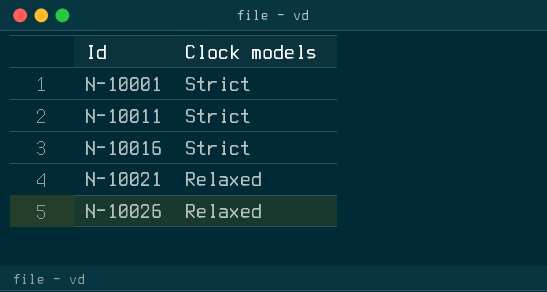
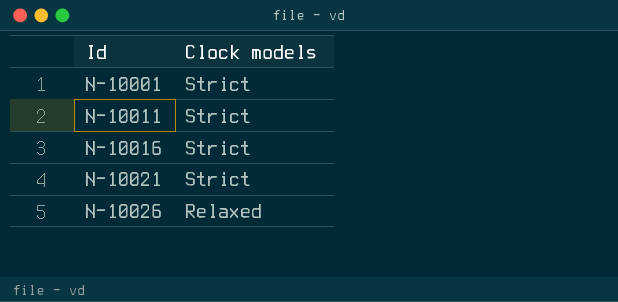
N-10021 | Clock models: Relaxed -> Strict

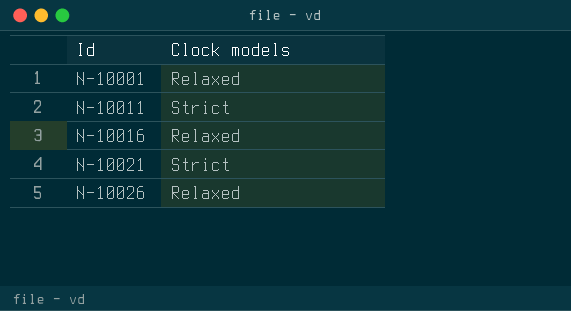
N-10001 | Clock models: Strict -> Relaxed
N-10016 | Clock models: Strict -> Relaxed

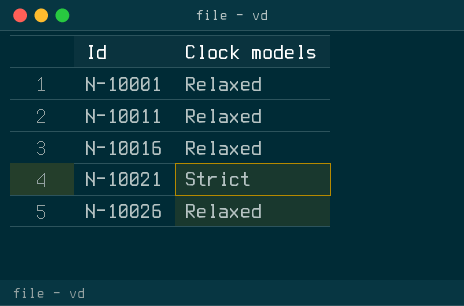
N-10011 | Clock models: Strict -> Relaxed

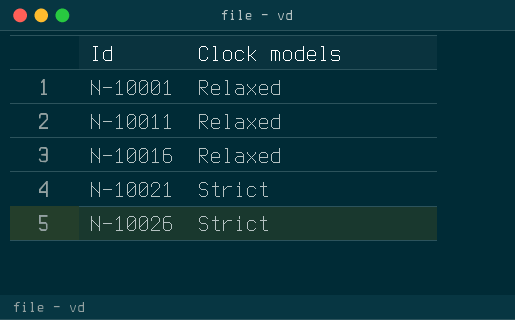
N-10026 | Clock models: Relaxed -> Strict

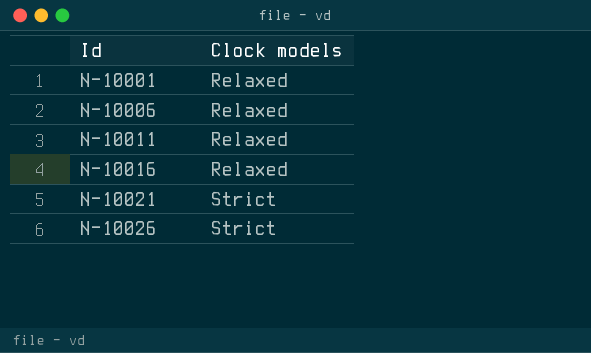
row N-10006: none -> Relaxed

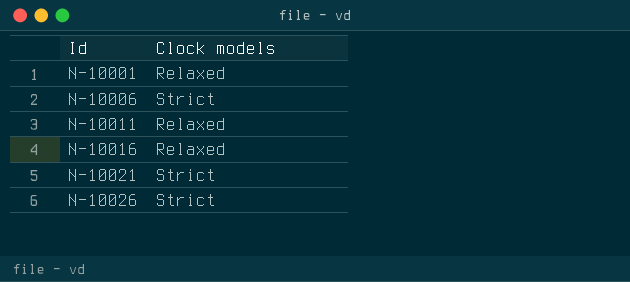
N-10006 | Clock models: Relaxed -> Strict

